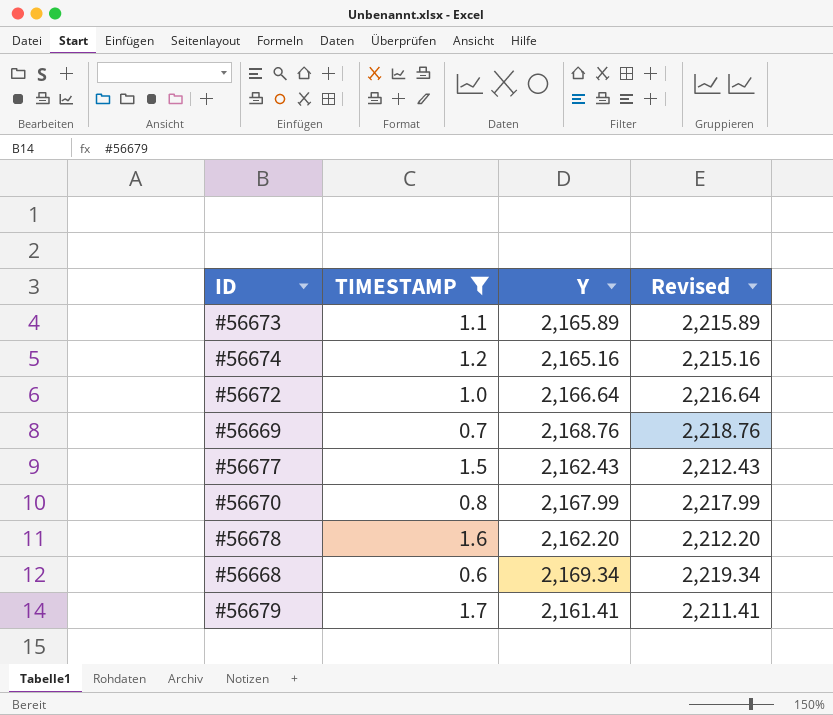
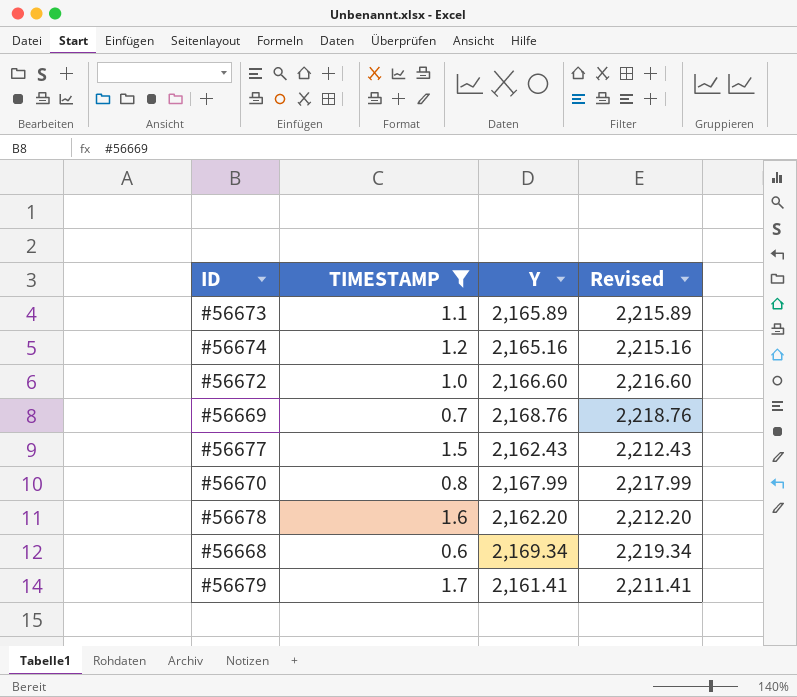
#56672 | Y: 2,166.64 -> 2,166.60
#56672 | Revised: 2,216.64 -> 2,216.60

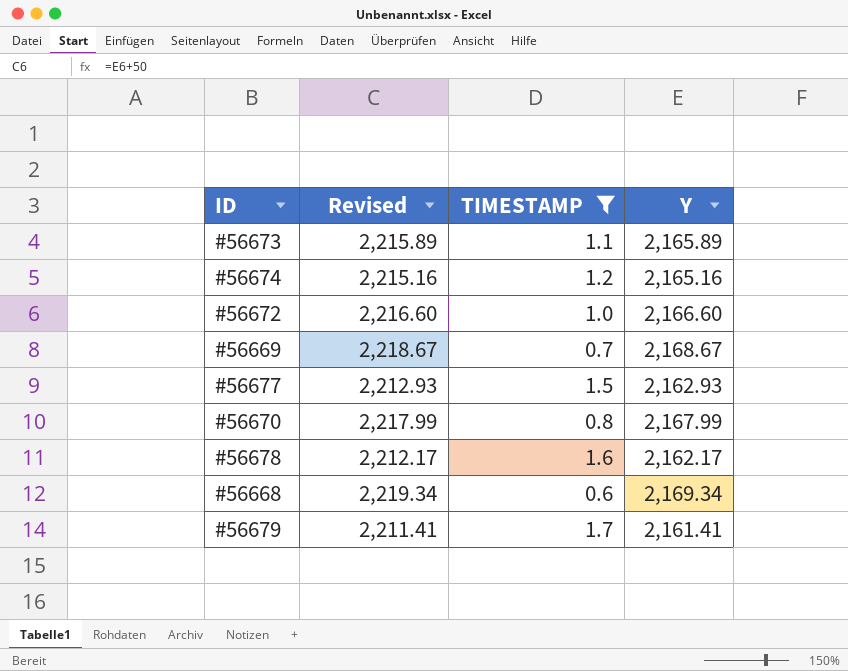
column Revised | position: 4 -> 2
#56669 | Revised: 2,218.76 -> 2,218.67
#56669 | Y: 2,168.76 -> 2,168.67
#56677 | Revised: 2,212.43 -> 2,212.93
#56677 | Y: 2,162.43 -> 2,162.93
#56678 | Revised: 2,212.20 -> 2,212.17
#56678 | Y: 2,162.20 -> 2,162.17

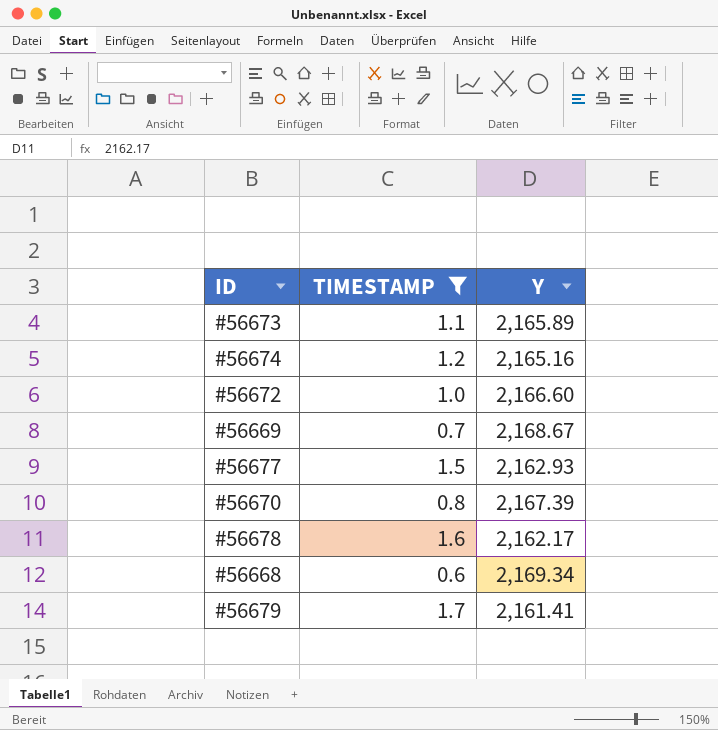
column Revised | formula: [Y] + 50 -> none
#56670 | Y: 2,167.99 -> 2,167.39

